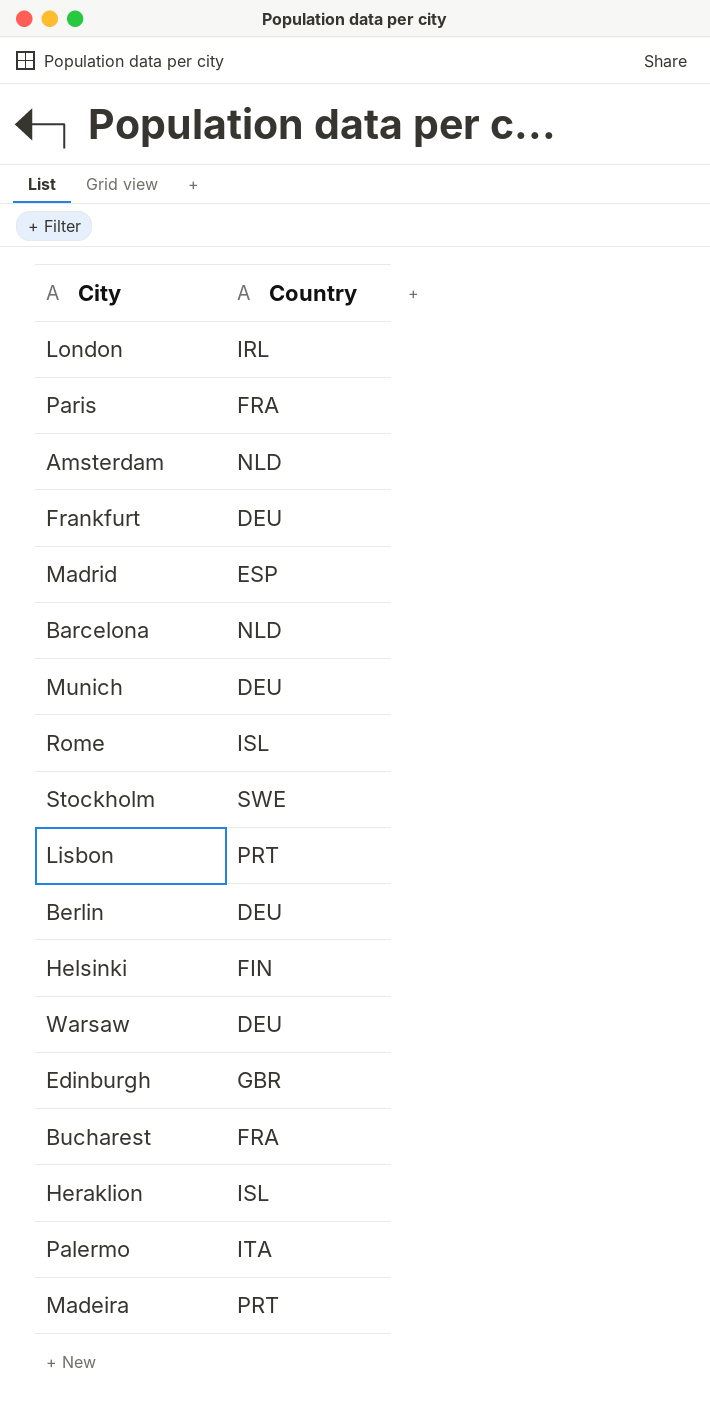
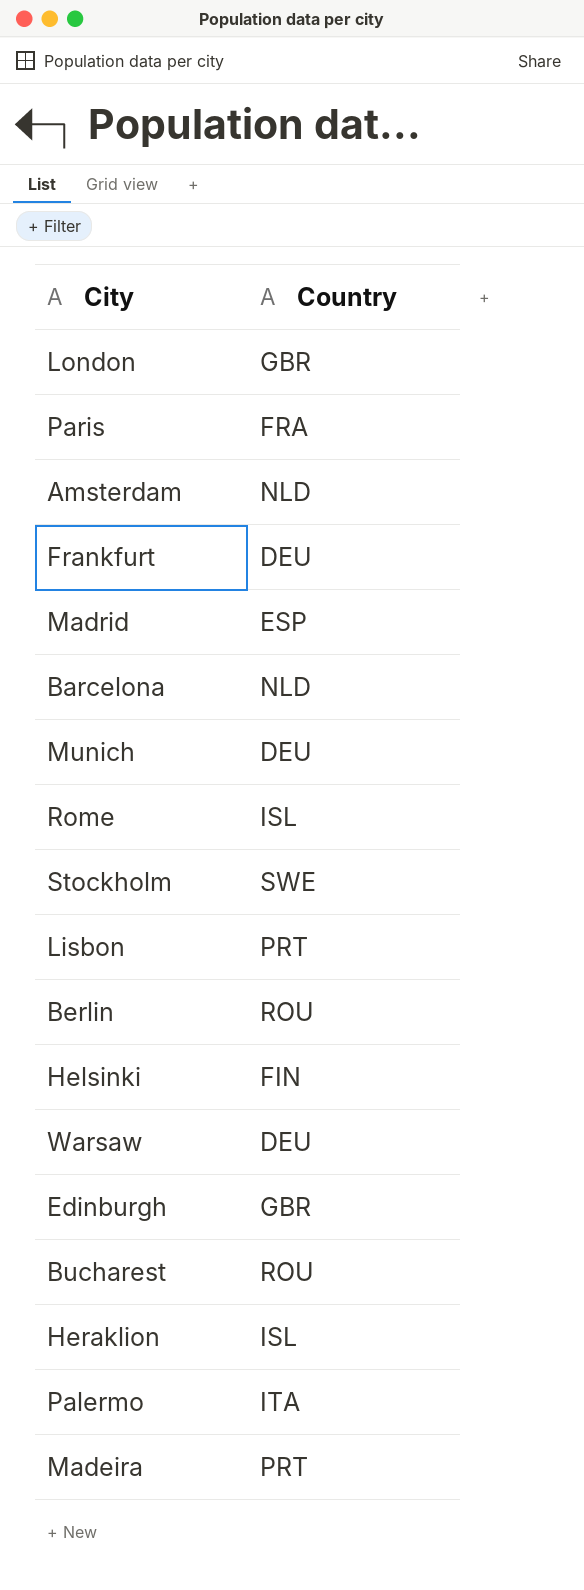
London | Country: IRL -> GBR
Berlin | Country: DEU -> ROU
Bucharest | Country: FRA -> ROU

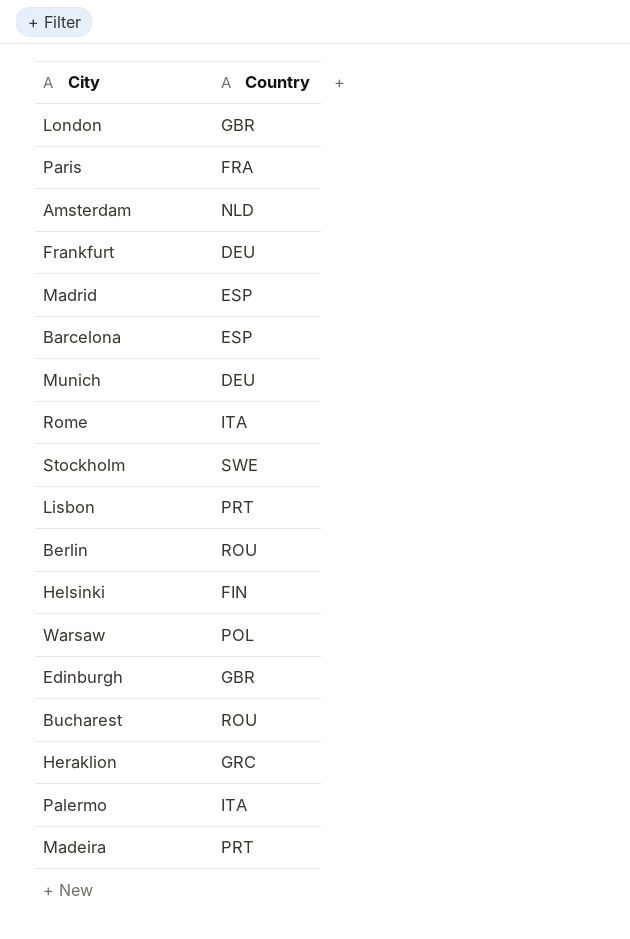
Barcelona | Country: NLD -> ESP
Rome | Country: ISL -> ITA
Warsaw | Country: DEU -> POL
Heraklion | Country: ISL -> GRC

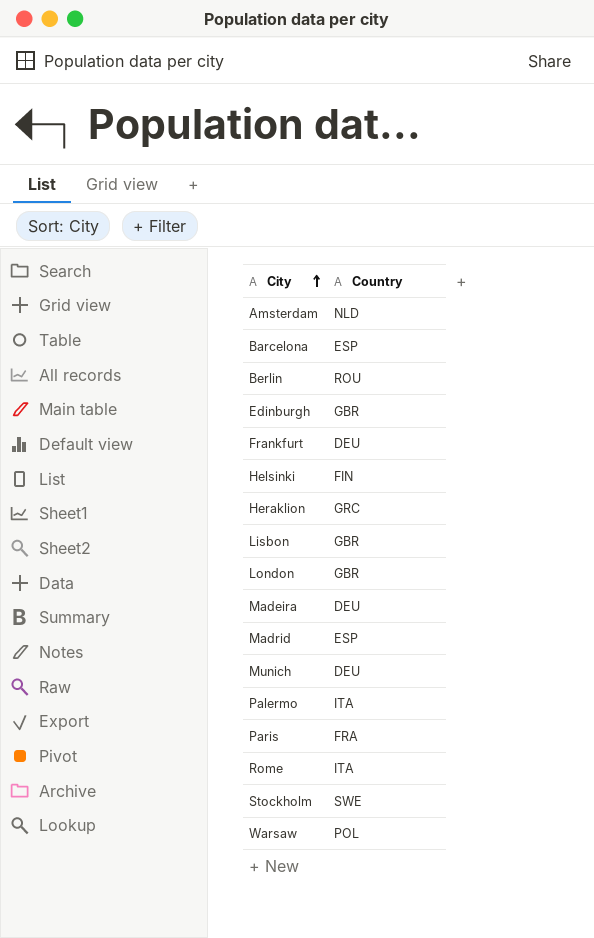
row order: none -> City ascending
row Bucharest: ROU -> none
Lisbon | Country: PRT -> GBR
Madeira | Country: PRT -> DEU

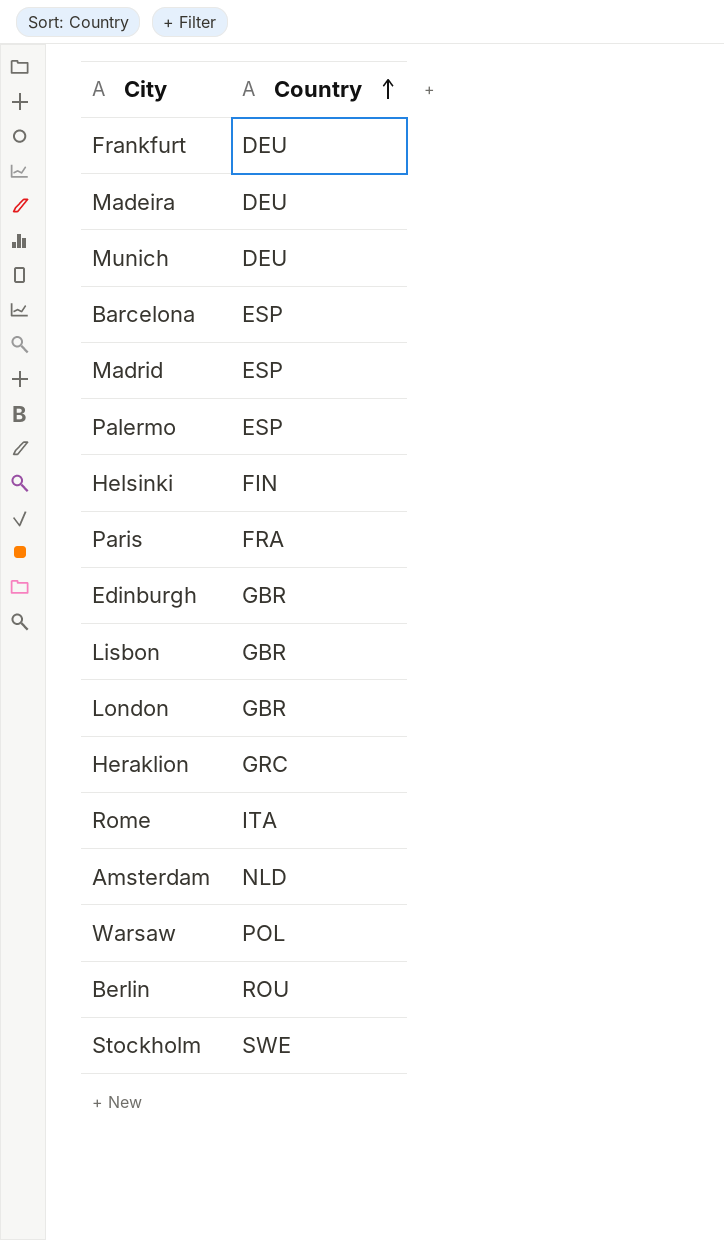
row order: City ascending -> Country ascending
Palermo | Country: ITA -> ESP

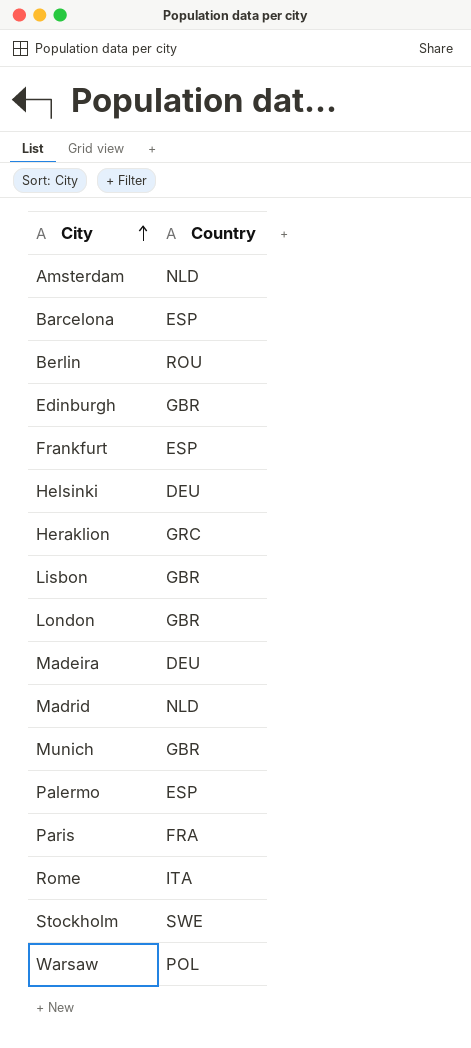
row order: Country ascending -> City ascending
Frankfurt | Country: DEU -> ESP
Helsinki | Country: FIN -> DEU
Madrid | Country: ESP -> NLD
Munich | Country: DEU -> GBR

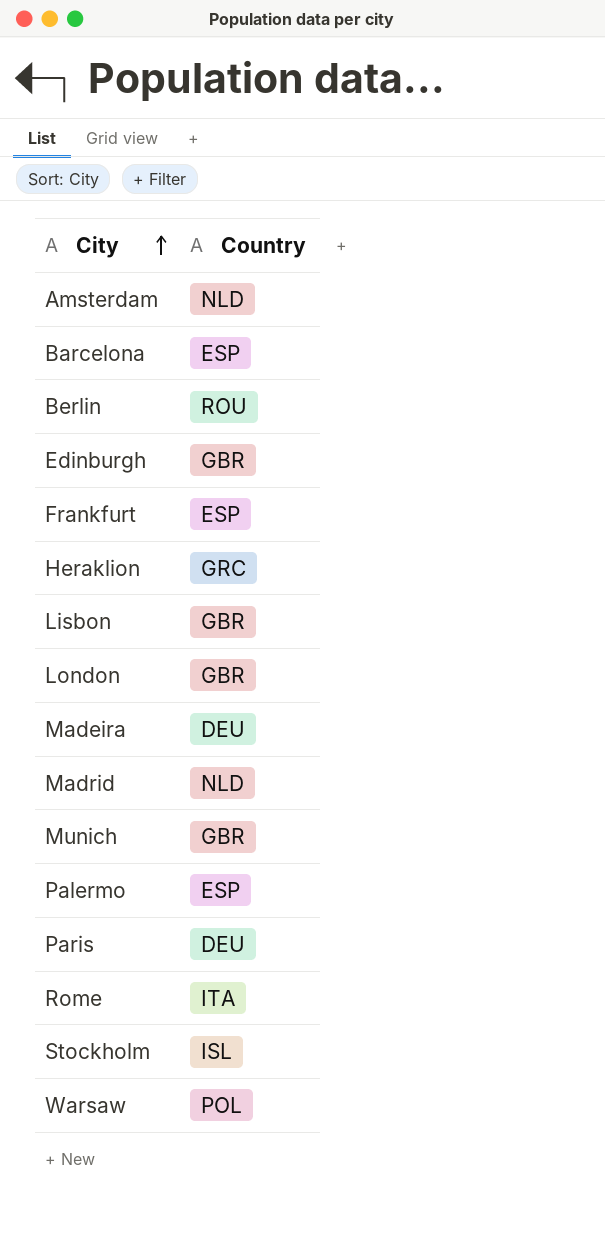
row Helsinki: DEU -> none
Paris | Country: FRA -> DEU
Stockholm | Country: SWE -> ISL

